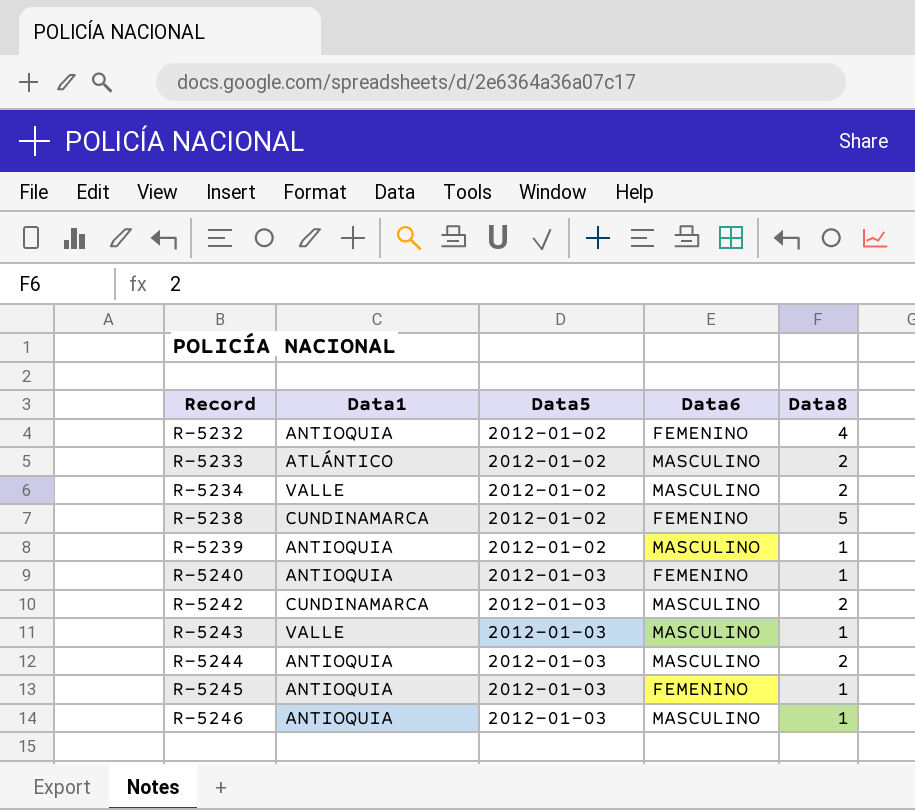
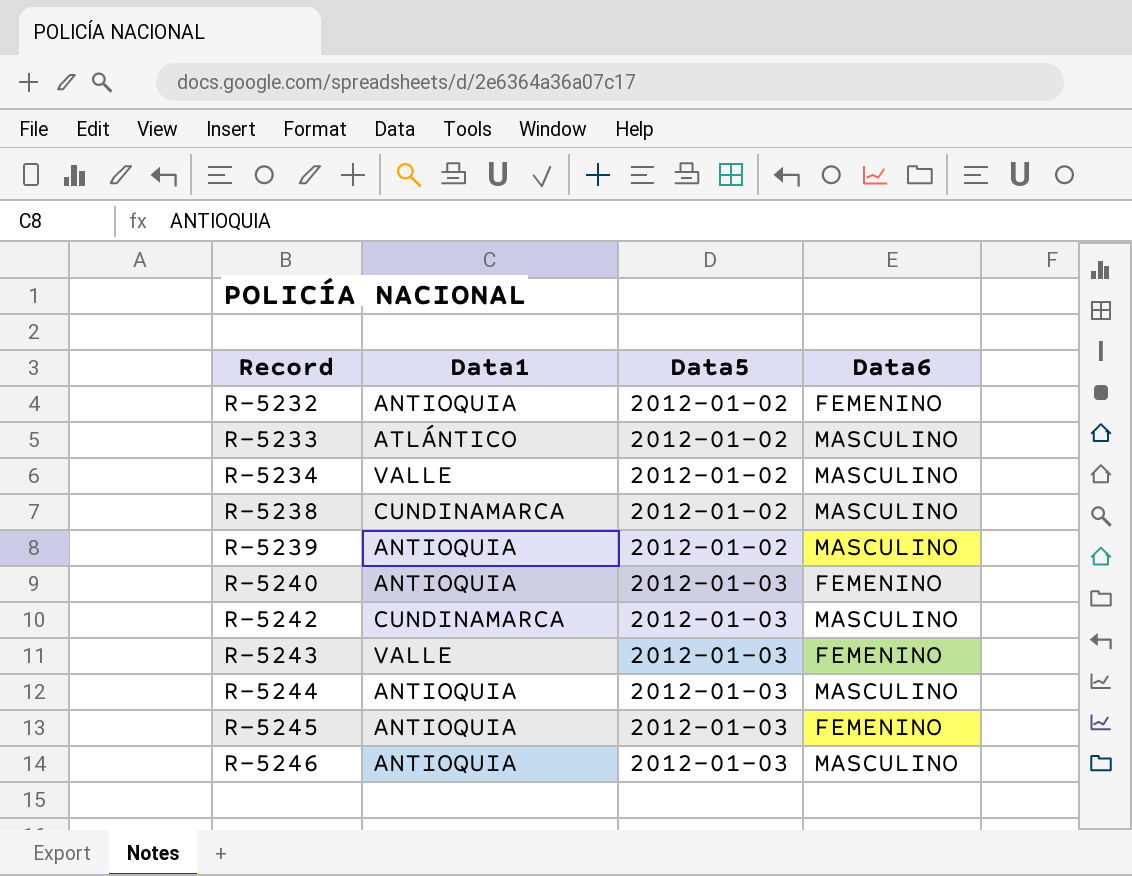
column Data8 | position: 5 -> none
R-5238 | Data6: FEMENINO -> MASCULINO
R-5243 | Data6: MASCULINO -> FEMENINO

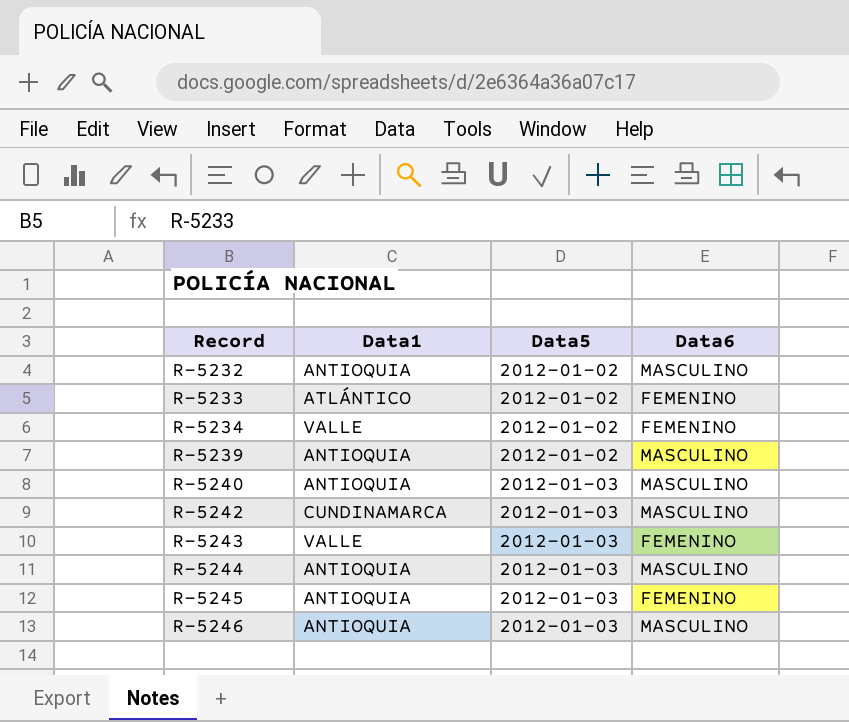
row R-5238: CUNDINAMARCA | 2012-01-02 | MASCULINO -> none
R-5232 | Data6: FEMENINO -> MASCULINO
R-5233 | Data6: MASCULINO -> FEMENINO
R-5234 | Data6: MASCULINO -> FEMENINO
R-5240 | Data6: FEMENINO -> MASCULINO

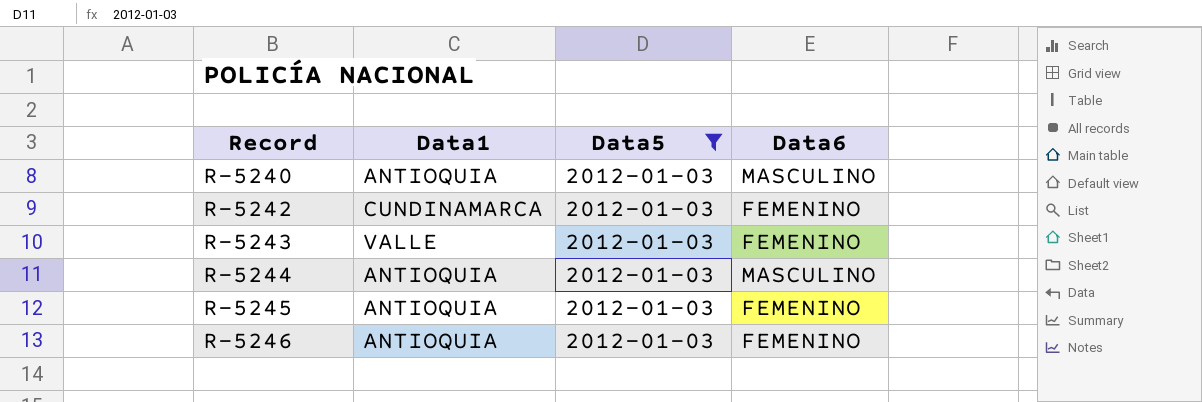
filter: none -> Data5 = 2012-01-03
R-5242 | Data6: MASCULINO -> FEMENINO
R-5246 | Data6: MASCULINO -> FEMENINO

